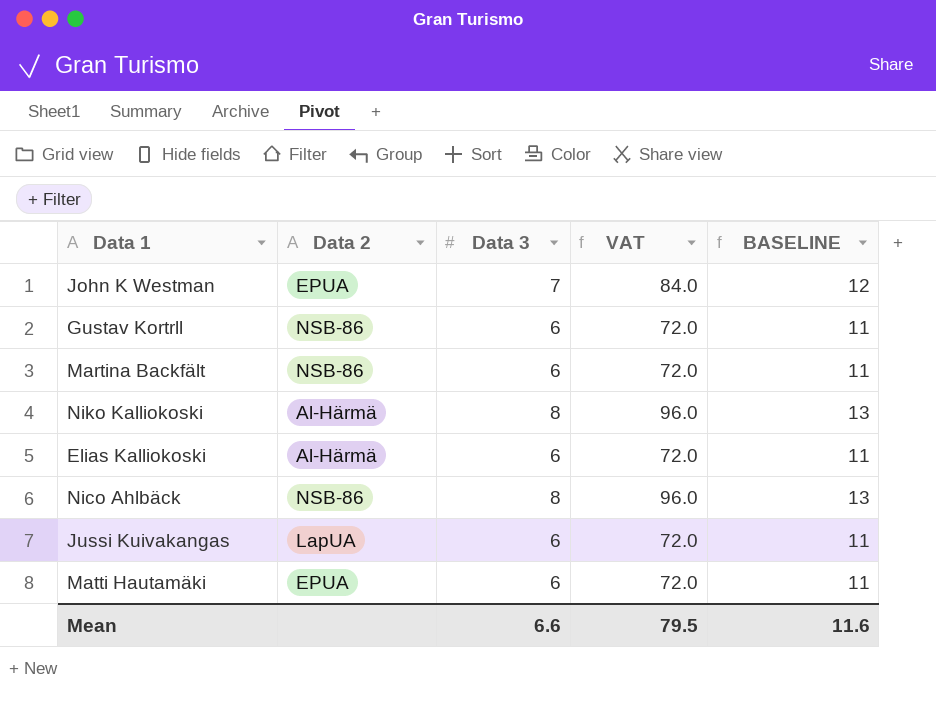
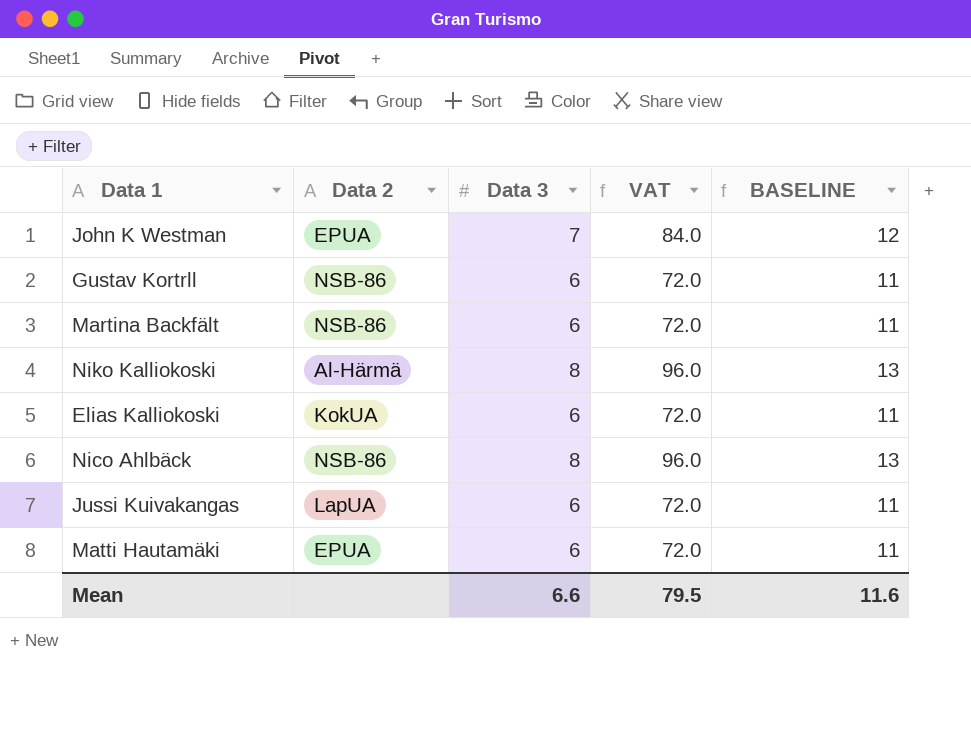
Elias Kalliokoski | Data 2: Al-Härmä -> KokUA

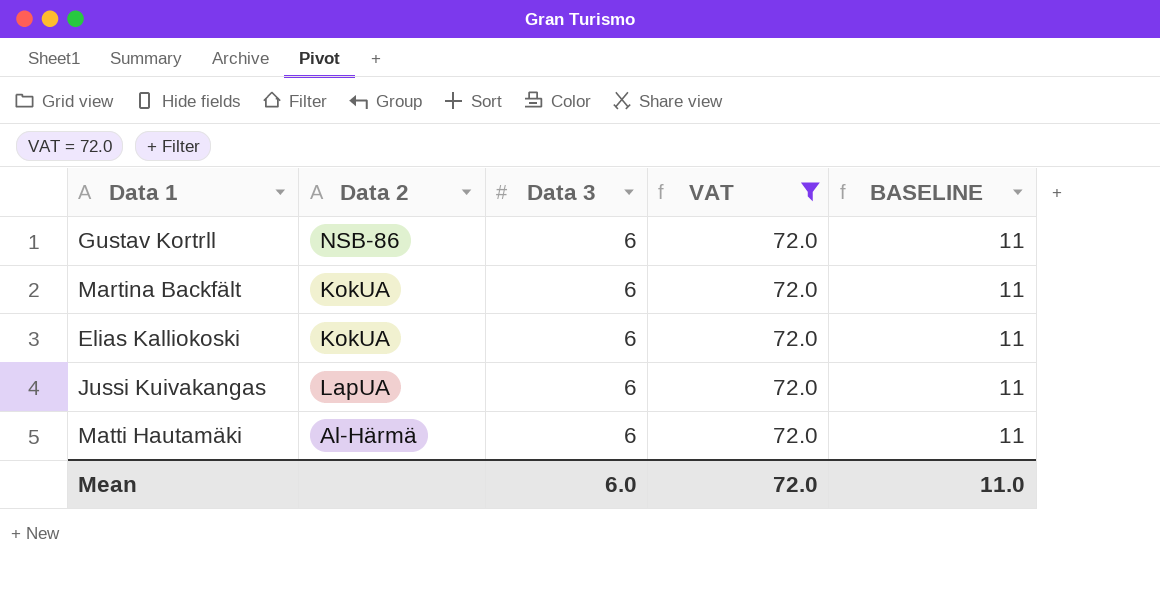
filter: none -> VAT = 72.0
Martina Backfält | Data 2: NSB-86 -> KokUA
Matti Hautamäki | Data 2: EPUA -> Al-Härmä
Mean | Data 3: 6.6 -> 6.0
Mean | VAT: 79.5 -> 72.0
Mean | BASELINE: 11.6 -> 11.0

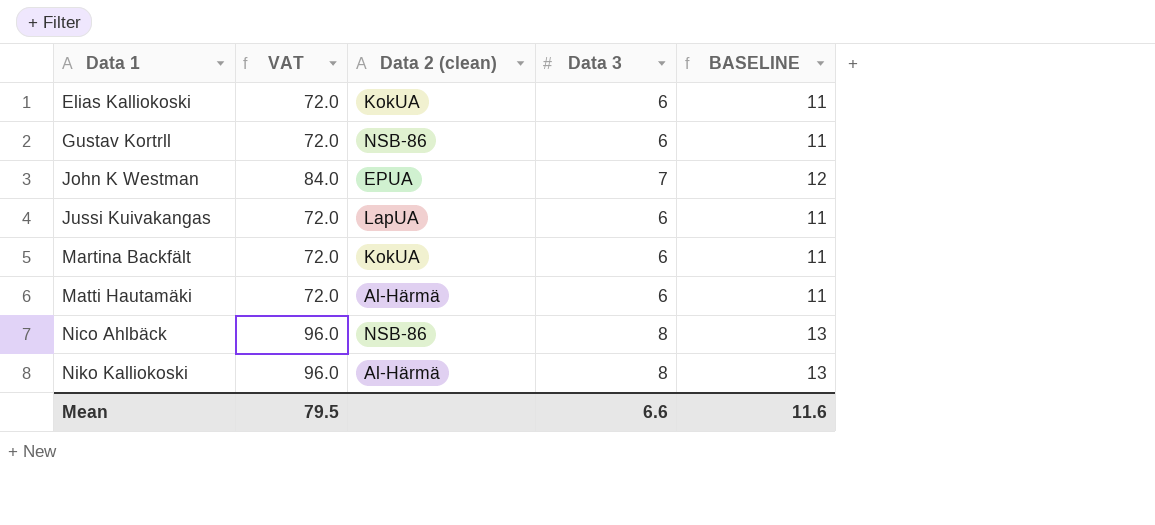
filter: VAT = 72.0 -> none
row order: none -> Data 1 ascending
column VAT | position: 4 -> 2
column name: Data 2 -> Data 2 (clean)
Mean | VAT: 72.0 -> 79.5
Mean | Data 3: 6.0 -> 6.6
Mean | BASELINE: 11.0 -> 11.6

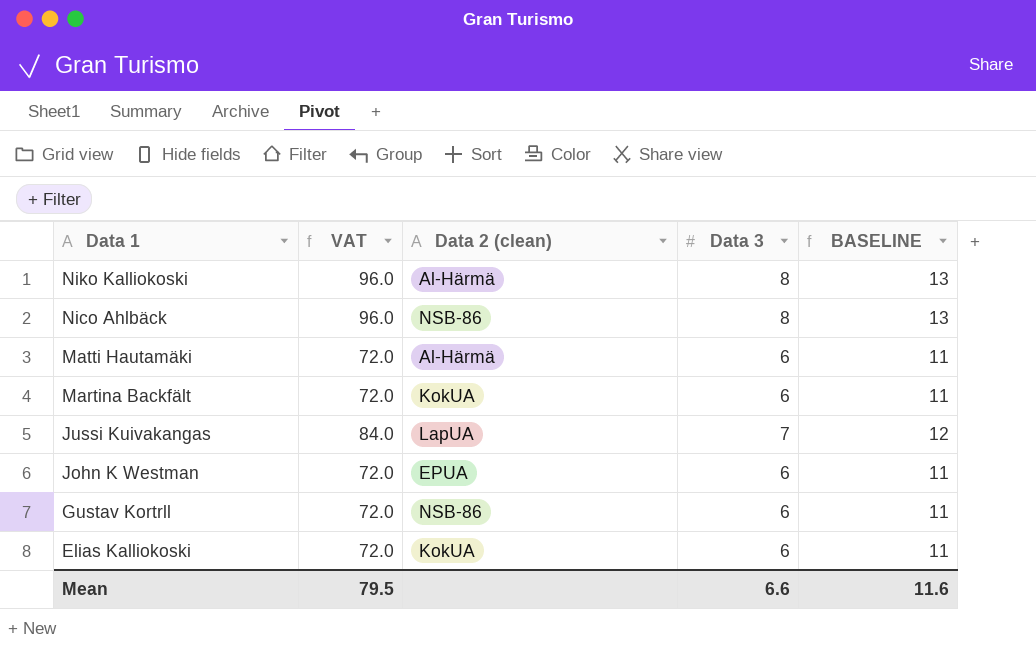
row order: Data 1 ascending -> Data 1 descending
Jussi Kuivakangas | VAT: 72.0 -> 84.0
Jussi Kuivakangas | Data 3: 6 -> 7
Jussi Kuivakangas | BASELINE: 11 -> 12
John K Westman | VAT: 84.0 -> 72.0
John K Westman | Data 3: 7 -> 6
John K Westman | BASELINE: 12 -> 11

